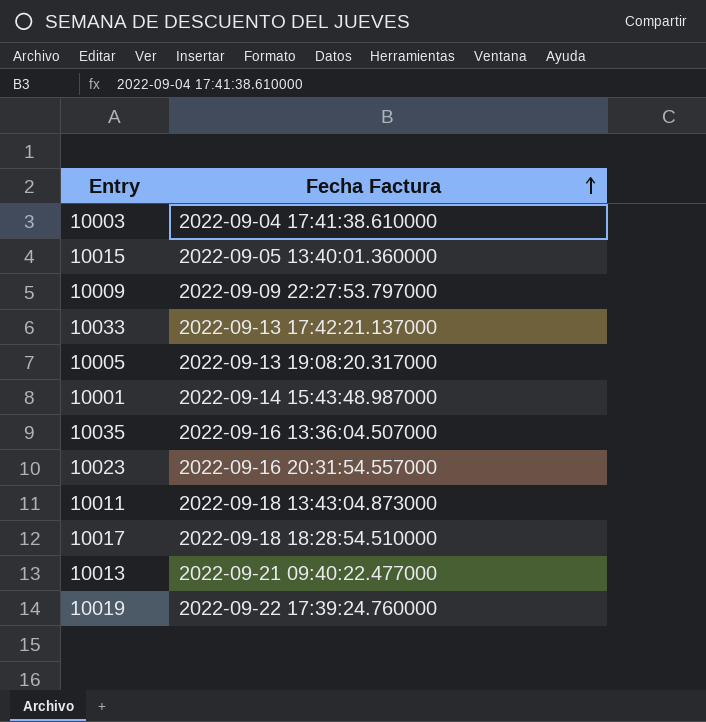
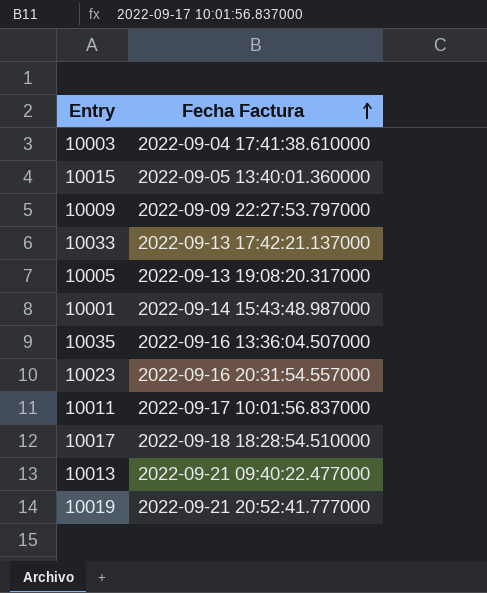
10011 | Fecha Factura: 2022-09-18 13:43:04.873000 -> 2022-09-17 10:01:56.837000
10019 | Fecha Factura: 2022-09-22 17:39:24.760000 -> 2022-09-21 20:52:41.777000

